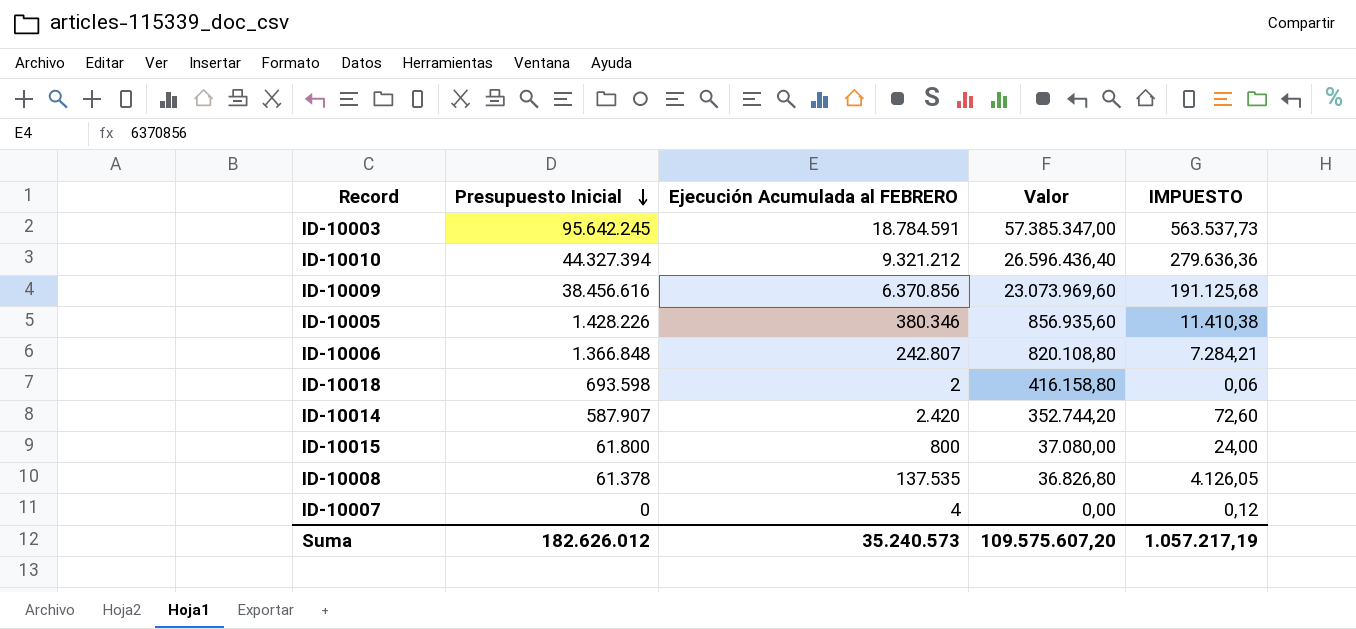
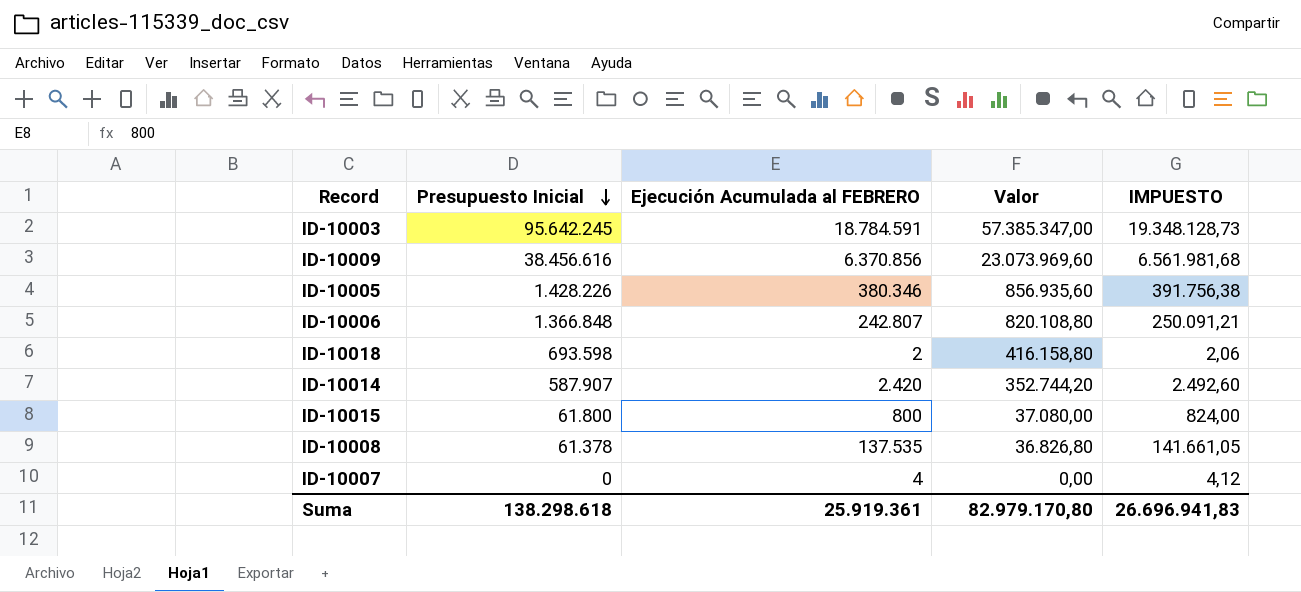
column IMPUESTO | formula: [Ejecución Acumulada al FEBRERO] * 0,03 -> [Ejecución Acumulada al FEBRERO] * 1,03
row ID-10010: 44.327.394 | 9.321.212 | 26.596.436,40 | 279.636,36 -> none
Suma | Presupuesto Inicial: 182.626.012 -> 138.298.618
Suma | Ejecución Acumulada al FEBRERO: 35.240.573 -> 25.919.361
Suma | Valor: 109.575.607,20 -> 82.979.170,80
Suma | IMPUESTO: 1.057.217,19 -> 26.696.941,83

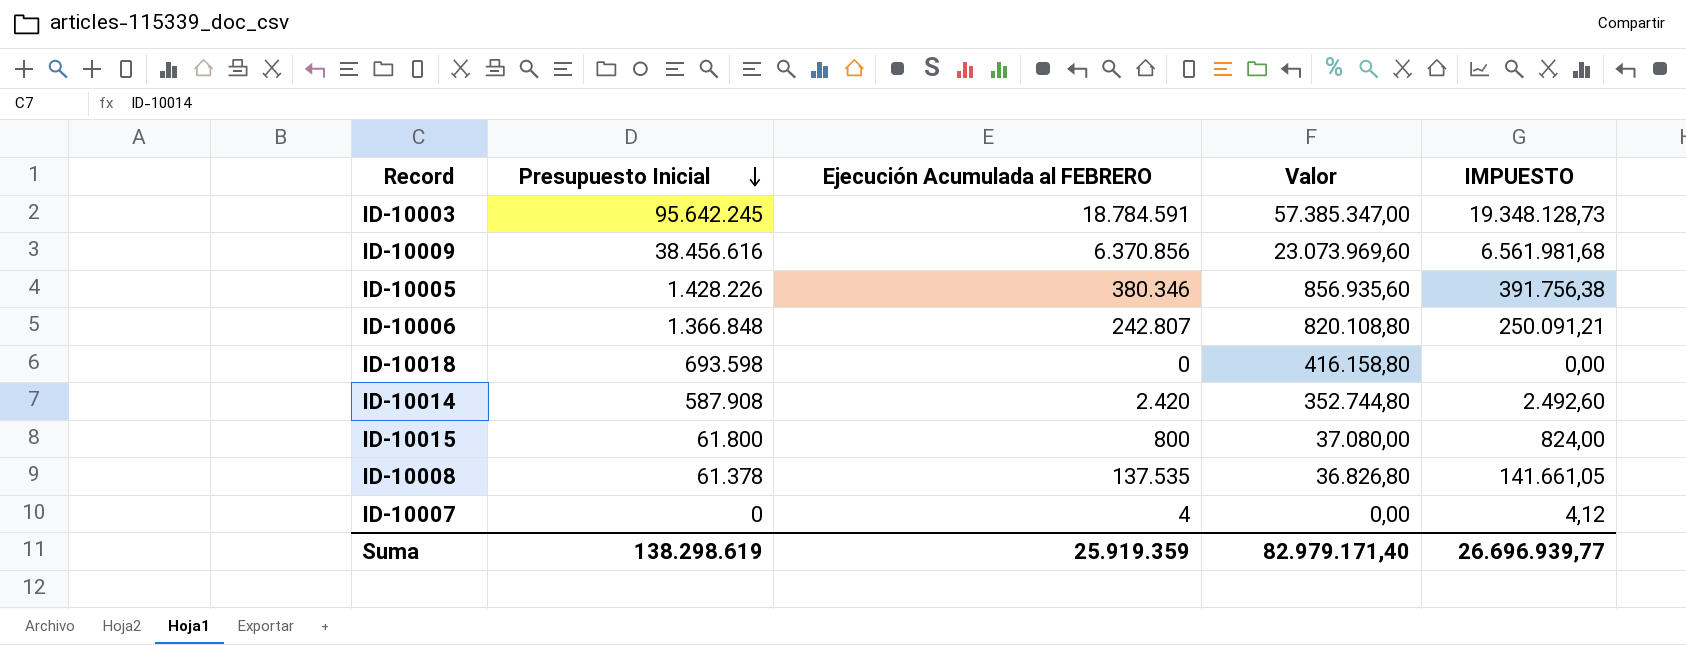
ID-10018 | Ejecución Acumulada al FEBRERO: 2 -> 0
ID-10018 | IMPUESTO: 2,06 -> 0,00
ID-10014 | Presupuesto Inicial: 587.907 -> 587.908
ID-10014 | Valor: 352.744,20 -> 352.744,80
Suma | Presupuesto Inicial: 138.298.618 -> 138.298.619
Suma | Ejecución Acumulada al FEBRERO: 25.919.361 -> 25.919.359
Suma | Valor: 82.979.170,80 -> 82.979.171,40
Suma | IMPUESTO: 26.696.941,83 -> 26.696.939,77

